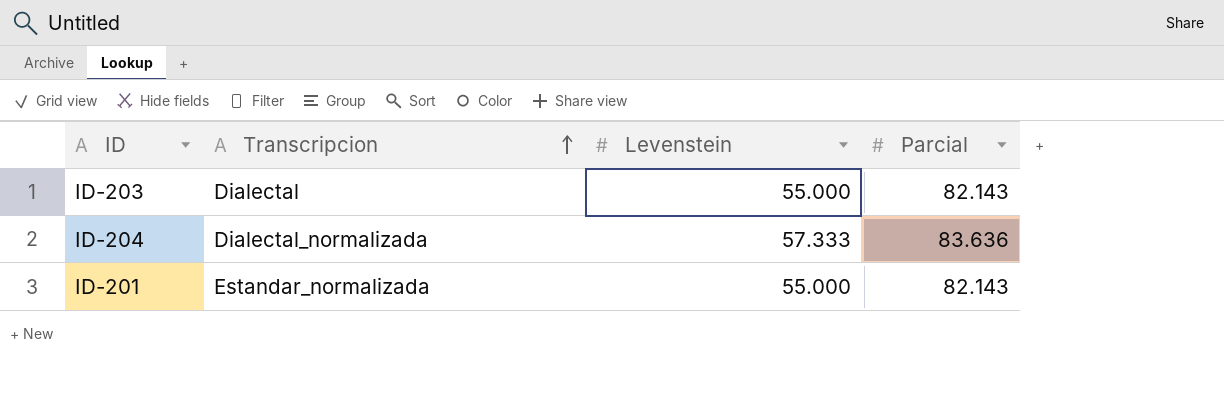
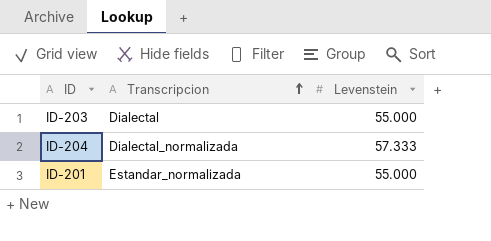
column Parcial | position: 4 -> none

